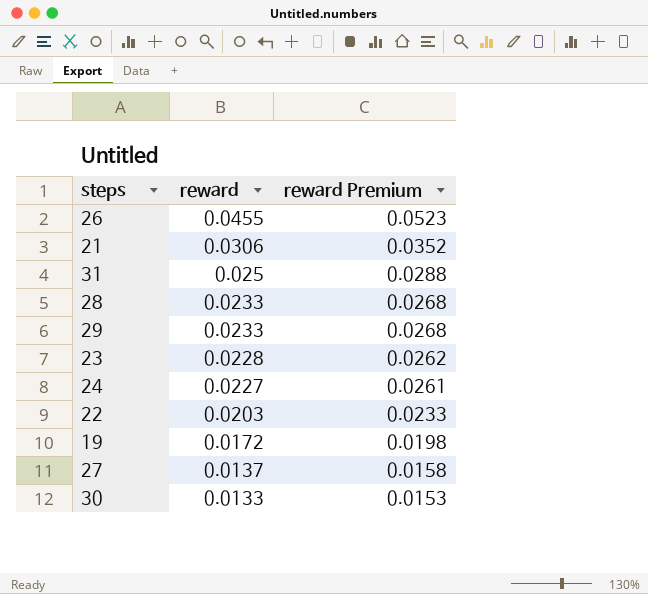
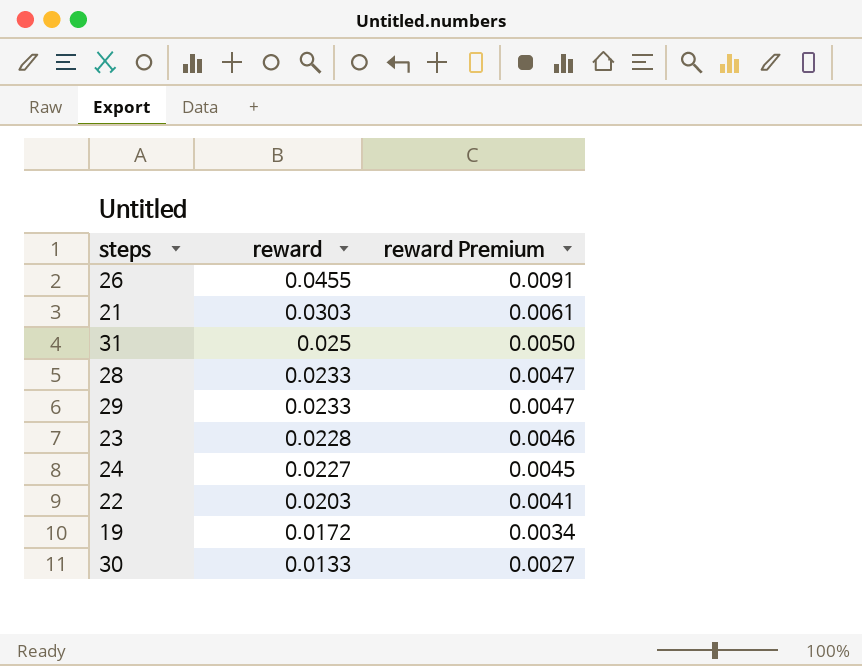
column reward Premium | formula: [reward] * 1.15 -> [reward] * 0.2
row 27: 0.0137 | 0.0158 -> none
21 | reward: 0.0306 -> 0.0303

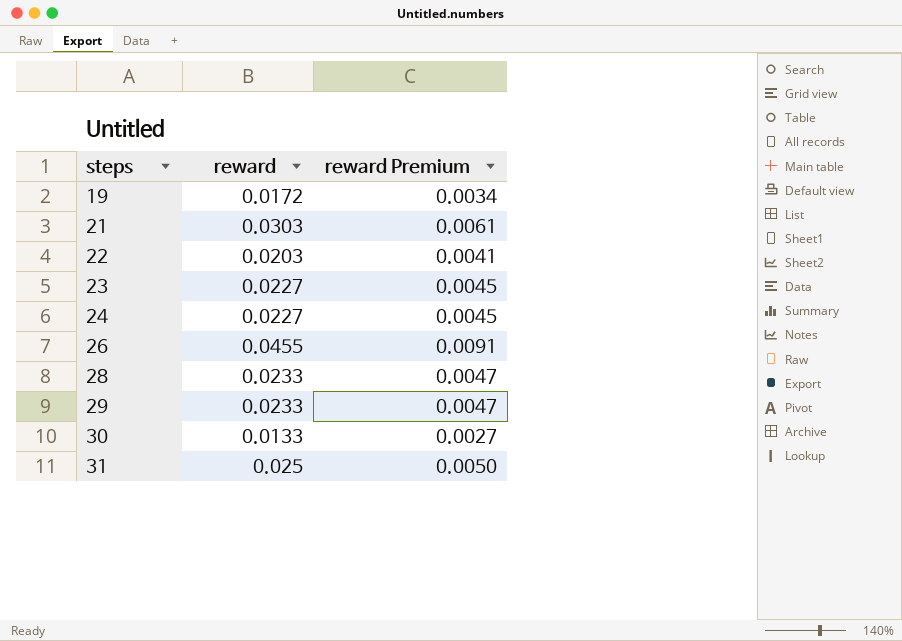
row order: reward descending -> steps ascending
23 | reward: 0.0228 -> 0.0227
23 | reward Premium: 0.0046 -> 0.0045

